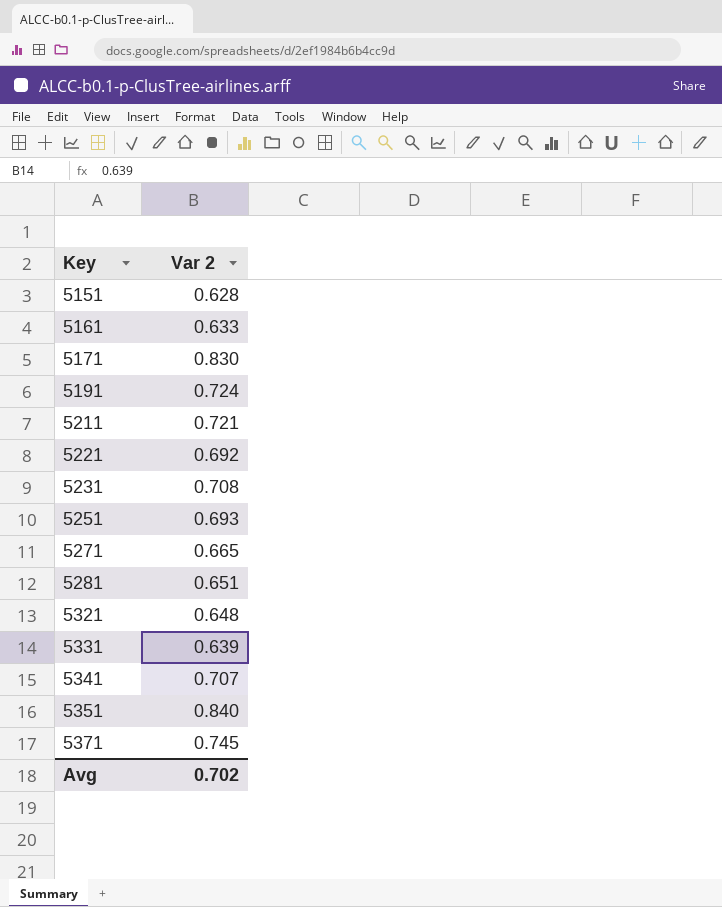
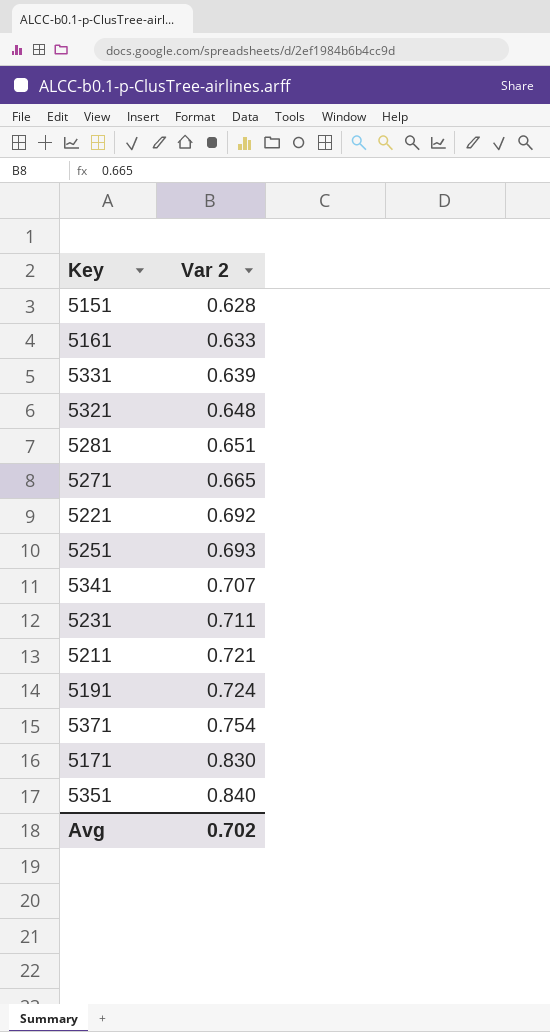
row order: Key ascending -> Var 2 ascending
5231 | Var 2: 0.708 -> 0.711
5371 | Var 2: 0.745 -> 0.754

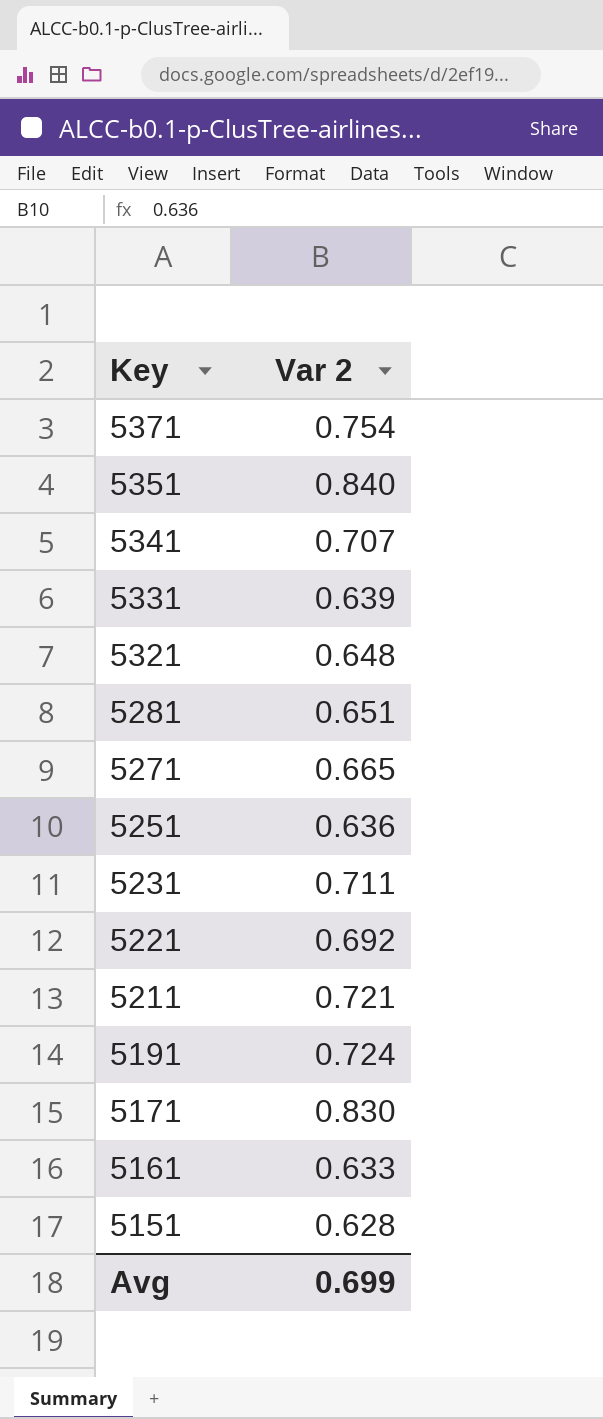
row order: Var 2 ascending -> Key descending
5251 | Var 2: 0.693 -> 0.636
Avg | Var 2: 0.702 -> 0.699

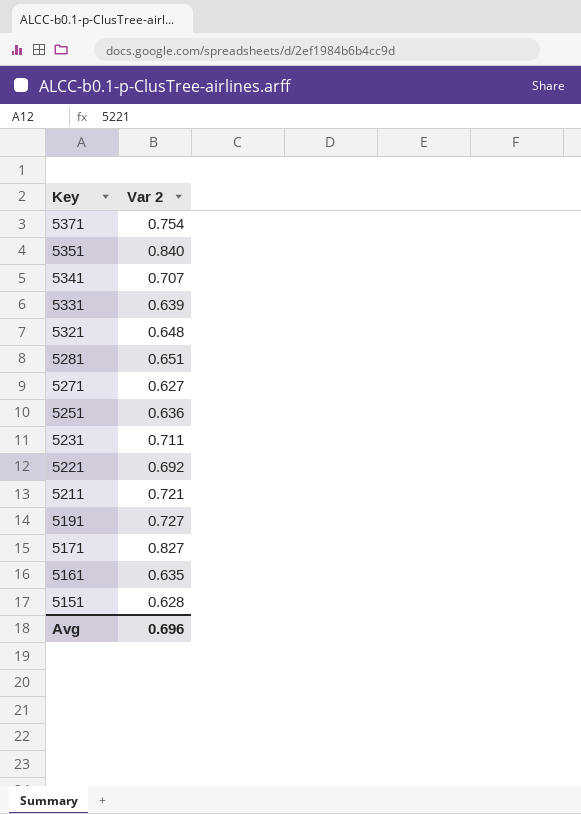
5271 | Var 2: 0.665 -> 0.627
5191 | Var 2: 0.724 -> 0.727
5171 | Var 2: 0.830 -> 0.827
5161 | Var 2: 0.633 -> 0.635
Avg | Var 2: 0.699 -> 0.696

